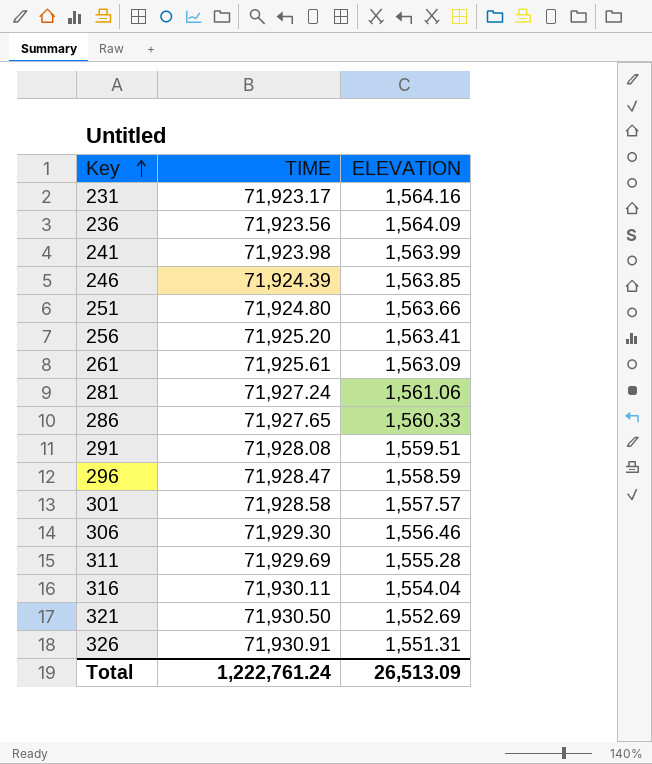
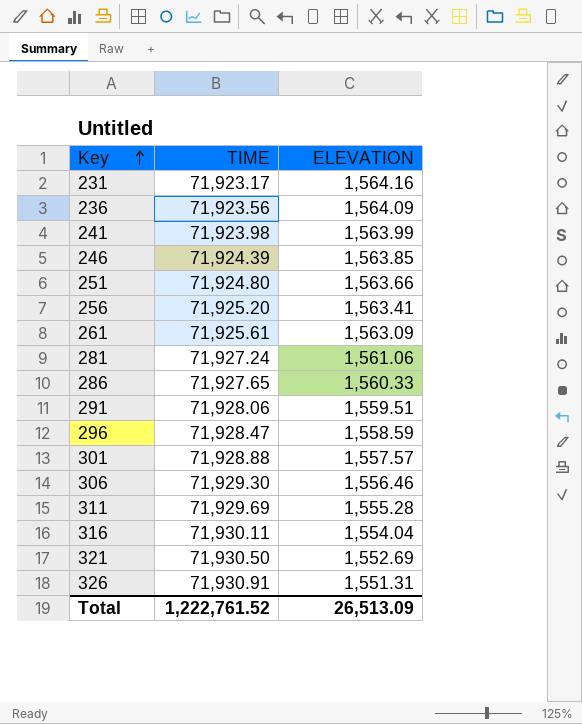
291 | TIME: 71,928.08 -> 71,928.06
301 | TIME: 71,928.58 -> 71,928.88
Total | TIME: 1,222,761.24 -> 1,222,761.52

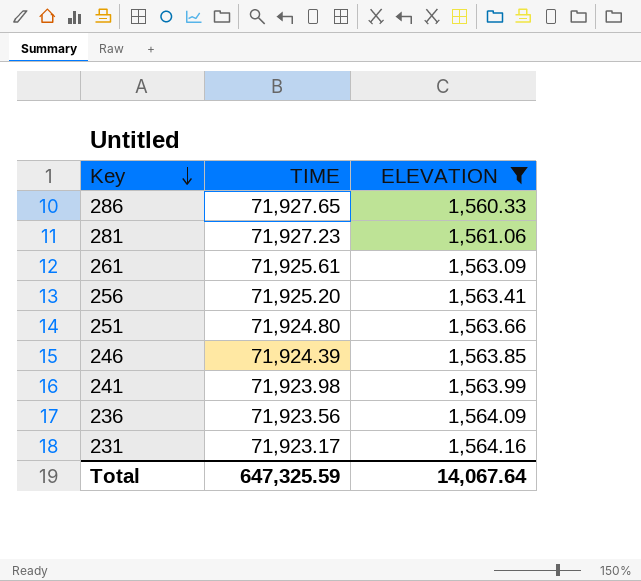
filter: none -> ELEVATION >= 1,560.33
row order: Key ascending -> Key descending
281 | TIME: 71,927.24 -> 71,927.23
Total | TIME: 1,222,761.52 -> 647,325.59
Total | ELEVATION: 26,513.09 -> 14,067.64

